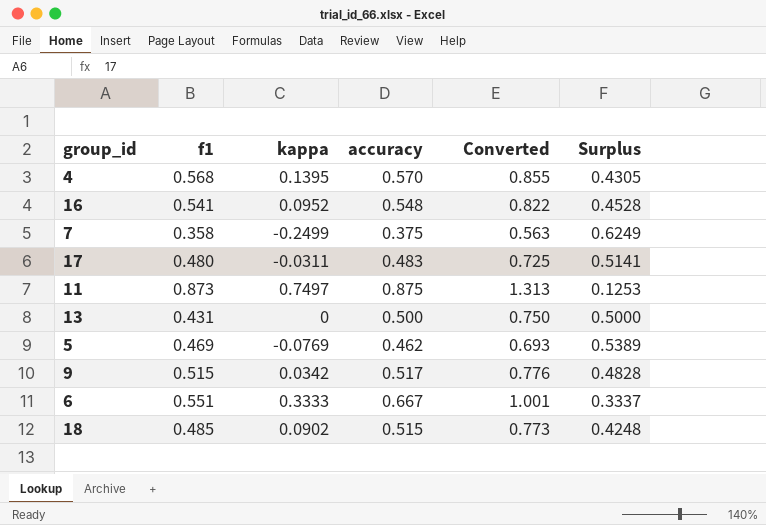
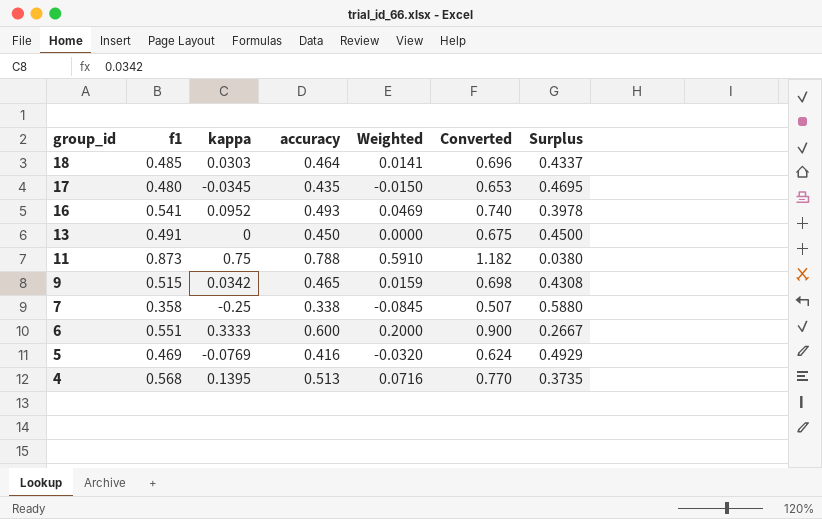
row order: none -> group_id descending
column Weighted | formula: none -> [kappa] * [accuracy]
18 | kappa: 0.0902 -> 0.0303
18 | accuracy: 0.515 -> 0.464
18 | Converted: 0.773 -> 0.696
18 | Surplus: 0.4248 -> 0.4337
17 | kappa: -0.0311 -> -0.0345
17 | accuracy: 0.483 -> 0.435
17 | Converted: 0.725 -> 0.653
17 | Surplus: 0.5141 -> 0.4695
16 | accuracy: 0.548 -> 0.493
16 | Converted: 0.822 -> 0.740
16 | Surplus: 0.4528 -> 0.3978
13 | f1: 0.431 -> 0.491
13 | accuracy: 0.500 -> 0.450
13 | Converted: 0.750 -> 0.675
13 | Surplus: 0.5000 -> 0.4500
11 | kappa: 0.7497 -> 0.75
11 | accuracy: 0.875 -> 0.788
11 | Converted: 1.313 -> 1.182
11 | Surplus: 0.1253 -> 0.0380
9 | accuracy: 0.517 -> 0.465
9 | Converted: 0.776 -> 0.698
9 | Surplus: 0.4828 -> 0.4308
7 | kappa: -0.2499 -> -0.25
7 | accuracy: 0.375 -> 0.338
7 | Converted: 0.563 -> 0.507
7 | Surplus: 0.6249 -> 0.5880
6 | accuracy: 0.667 -> 0.600
6 | Converted: 1.001 -> 0.900
6 | Surplus: 0.3337 -> 0.2667
5 | accuracy: 0.462 -> 0.416
5 | Converted: 0.693 -> 0.624
5 | Surplus: 0.5389 -> 0.4929
4 | accuracy: 0.570 -> 0.513
4 | Converted: 0.855 -> 0.770
4 | Surplus: 0.4305 -> 0.3735

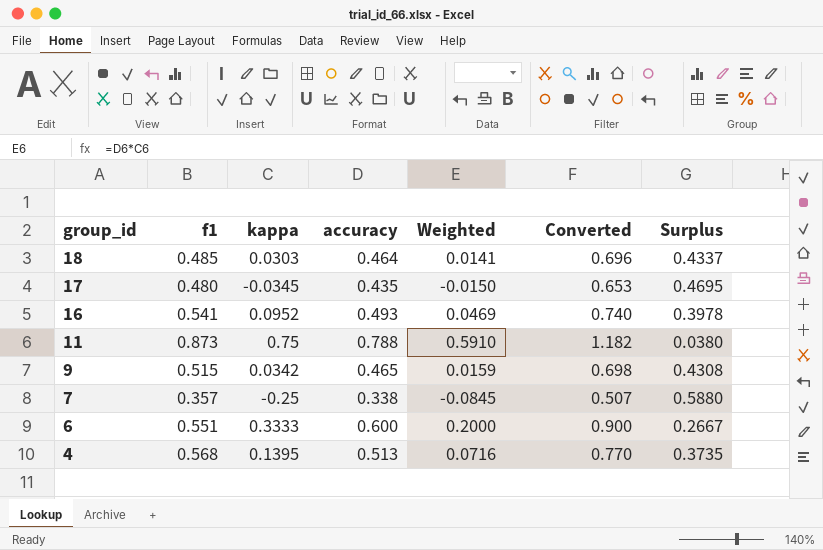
row 13: 0.491 | 0 | 0.450 | 0.0000 | 0.675 | 0.4500 -> none
row 5: 0.469 | -0.0769 | 0.416 | -0.0320 | 0.624 | 0.4929 -> none
7 | f1: 0.358 -> 0.357

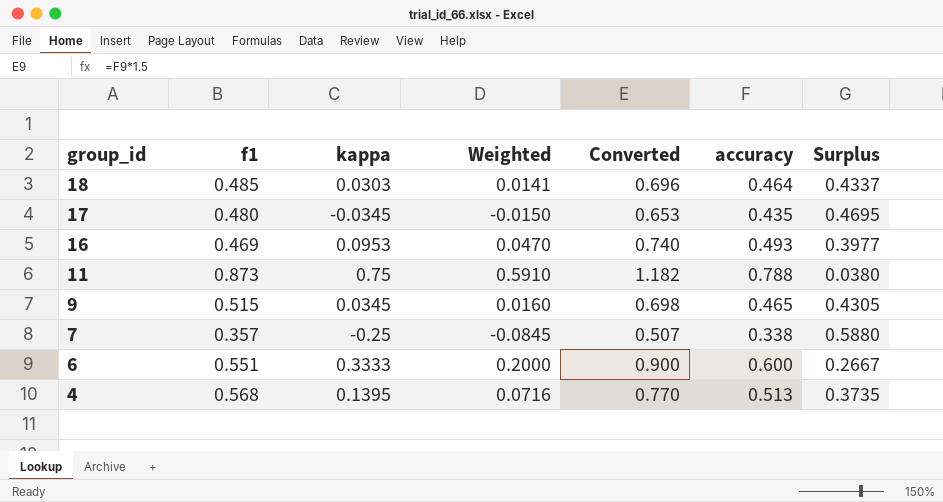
column accuracy | position: 4 -> 6
16 | f1: 0.541 -> 0.469
16 | kappa: 0.0952 -> 0.0953
16 | Weighted: 0.0469 -> 0.0470
16 | Surplus: 0.3978 -> 0.3977
9 | kappa: 0.0342 -> 0.0345
9 | Weighted: 0.0159 -> 0.0160
9 | Surplus: 0.4308 -> 0.4305

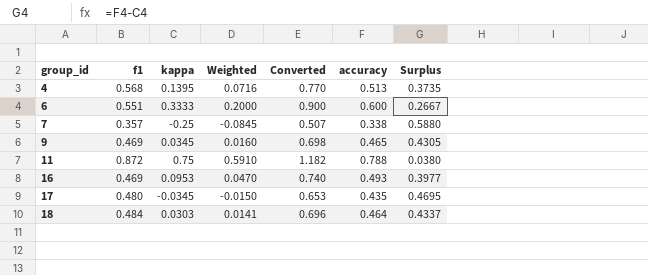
row order: group_id descending -> group_id ascending
9 | f1: 0.515 -> 0.469
11 | f1: 0.873 -> 0.872
18 | f1: 0.485 -> 0.484

